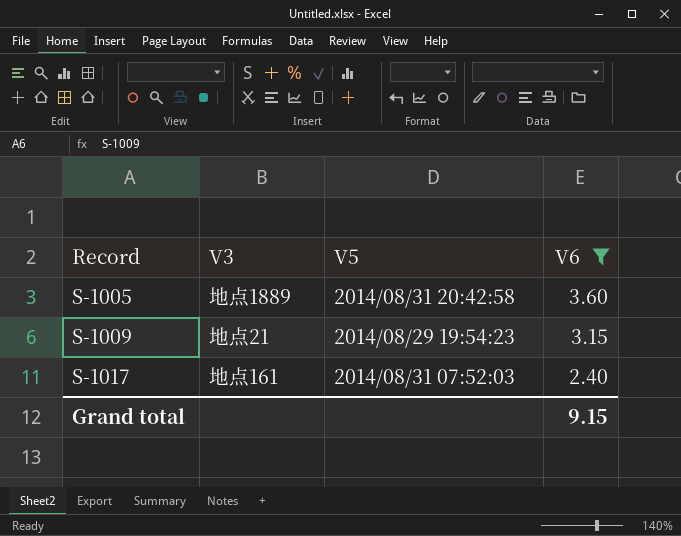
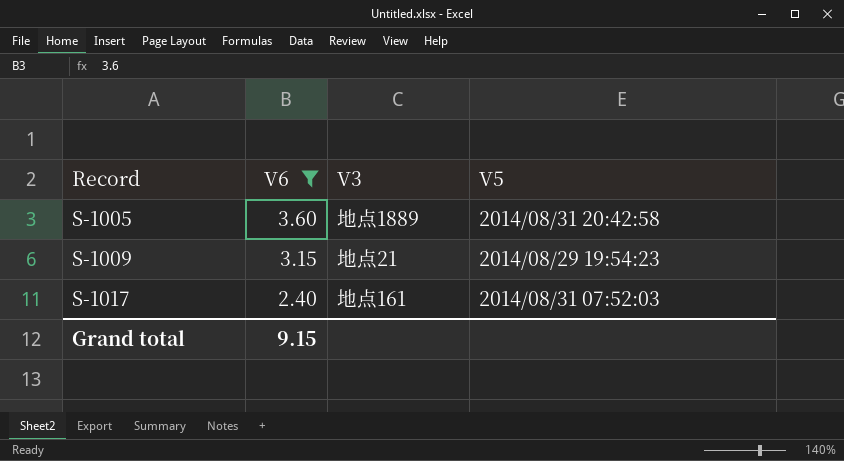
column V6 | position: 4 -> 2

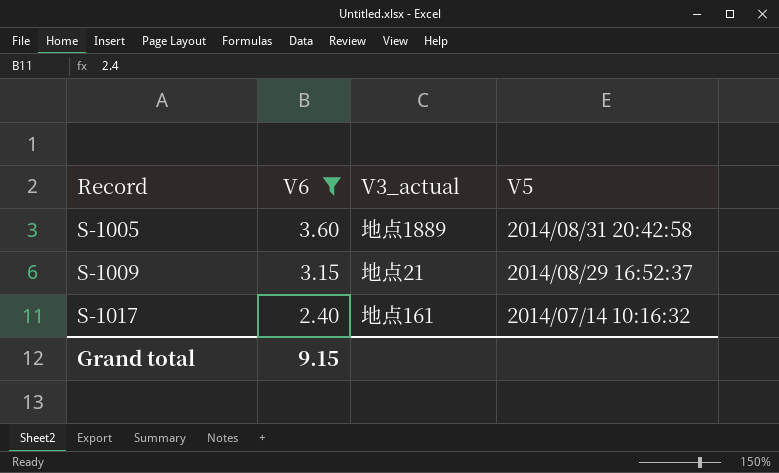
column name: V3 -> V3_actual
S-1009 | V5: 2014/08/29 19:54:23 -> 2014/08/29 16:52:37
S-1017 | V5: 2014/08/31 07:52:03 -> 2014/07/14 10:16:32

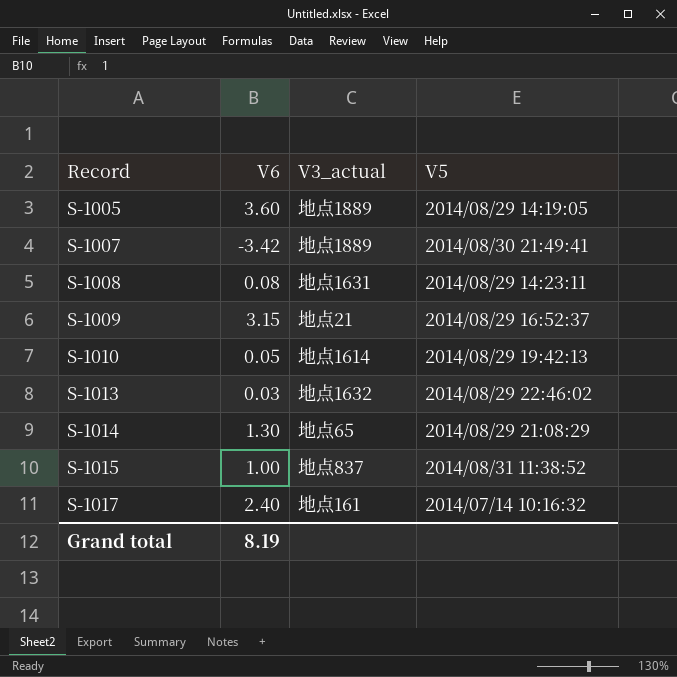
filter: V6 >= 2.40 -> none
S-1005 | V5: 2014/08/31 20:42:58 -> 2014/08/29 14:19:05
Grand total | V6: 9.15 -> 8.19

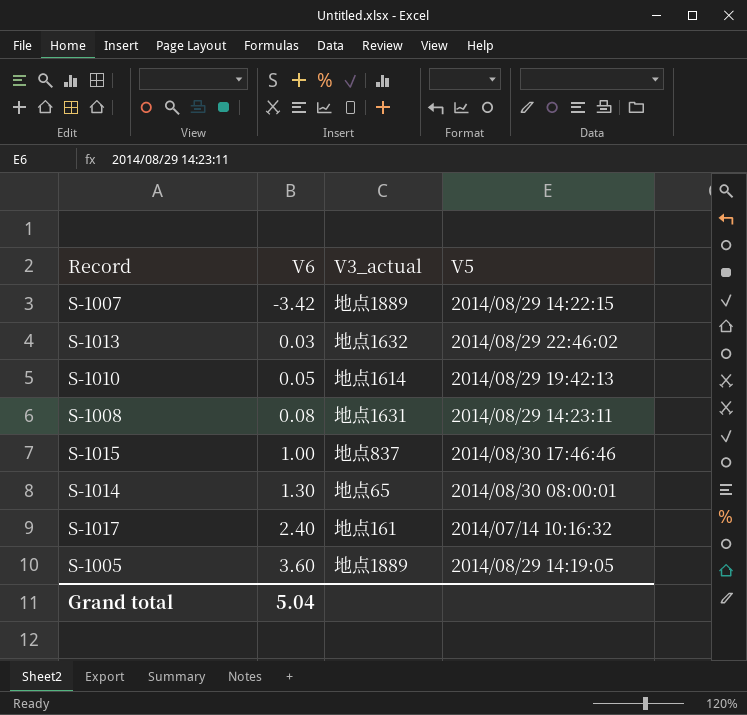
row order: Record ascending -> V6 ascending
row S-1009: 3.15 | 地点21 | 2014/08/29 16:52:37 -> none
S-1007 | V5: 2014/08/30 21:49:41 -> 2014/08/29 14:22:15
S-1015 | V5: 2014/08/31 11:38:52 -> 2014/08/30 17:46:46
S-1014 | V5: 2014/08/29 21:08:29 -> 2014/08/30 08:00:01
Grand total | V6: 8.19 -> 5.04

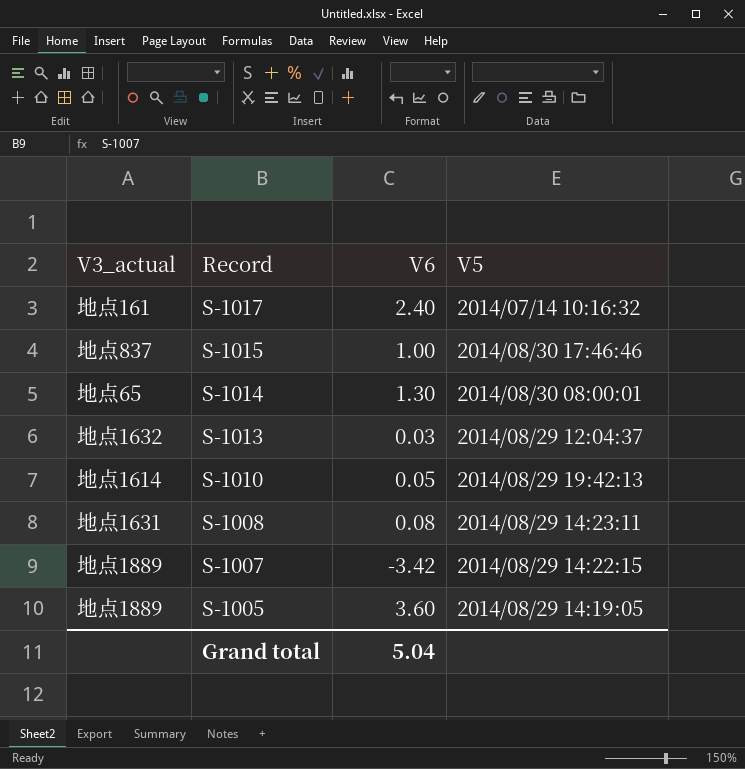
row order: V6 ascending -> Record descending
column V3_actual | position: 3 -> 1
S-1013 | V5: 2014/08/29 22:46:02 -> 2014/08/29 12:04:37

